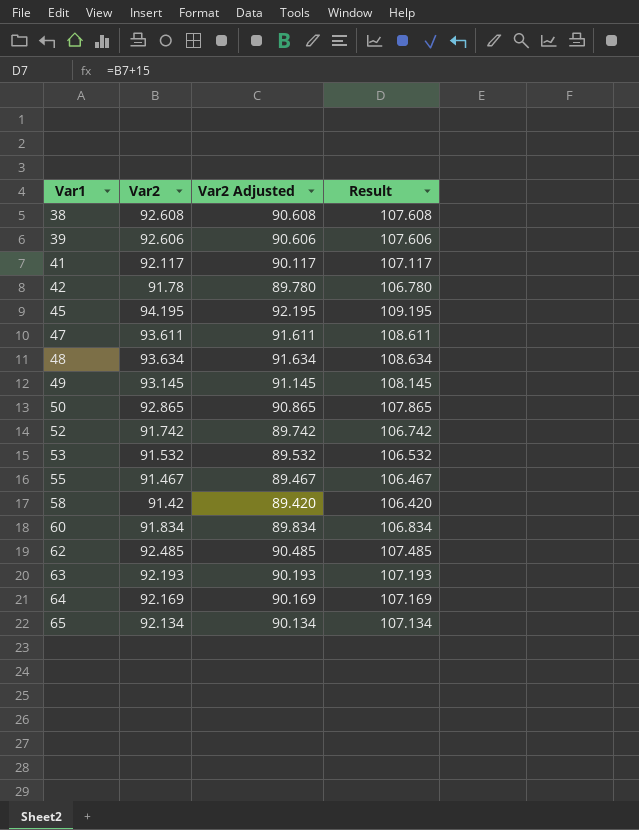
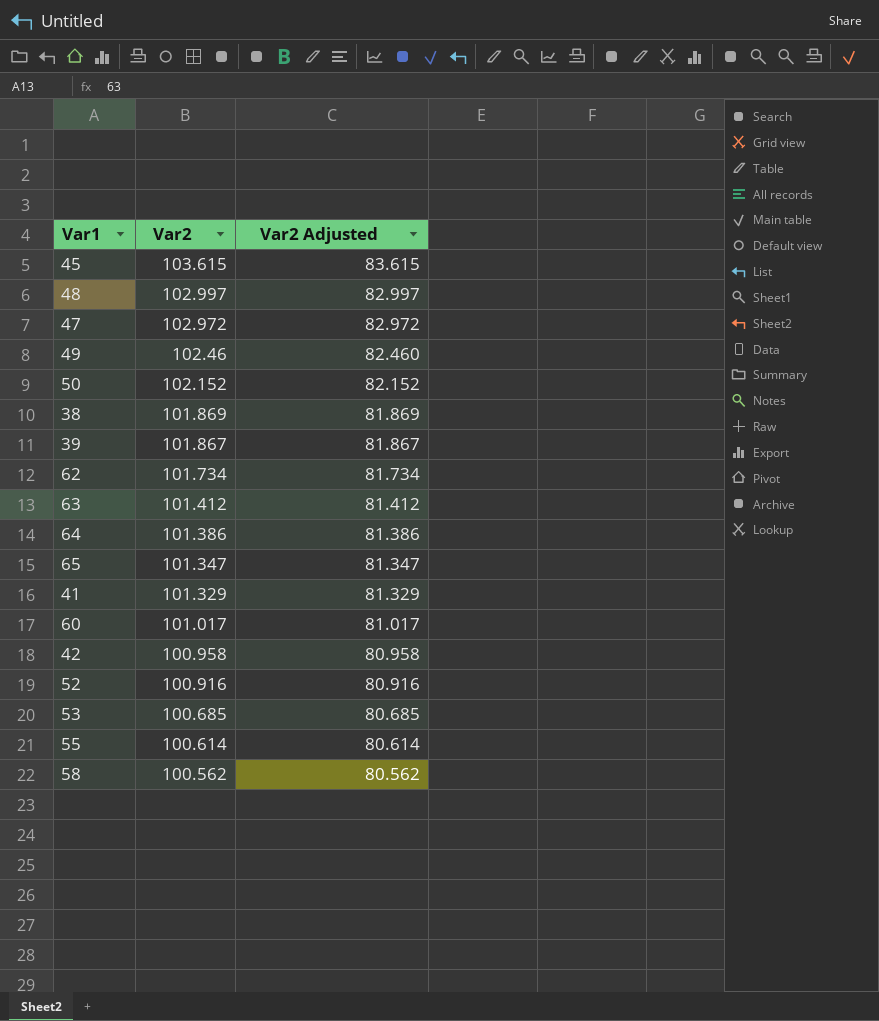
row order: Var1 ascending -> Var2 descending
column Result | formula: [Var2] + 15 -> none
column Var2 Adjusted | formula: [Var2] - 2 -> [Var2] - 20
45 | Var2: 94.195 -> 103.615
48 | Var2: 93.634 -> 102.997
47 | Var2: 93.611 -> 102.972
49 | Var2: 93.145 -> 102.46
50 | Var2: 92.865 -> 102.152
38 | Var2: 92.608 -> 101.869
39 | Var2: 92.606 -> 101.867
62 | Var2: 92.485 -> 101.734
63 | Var2: 92.193 -> 101.412
64 | Var2: 92.169 -> 101.386
65 | Var2: 92.134 -> 101.347
41 | Var2: 92.117 -> 101.329
60 | Var2: 91.834 -> 101.017
42 | Var2: 91.78 -> 100.958
52 | Var2: 91.742 -> 100.916
53 | Var2: 91.532 -> 100.685
55 | Var2: 91.467 -> 100.614
58 | Var2: 91.42 -> 100.562

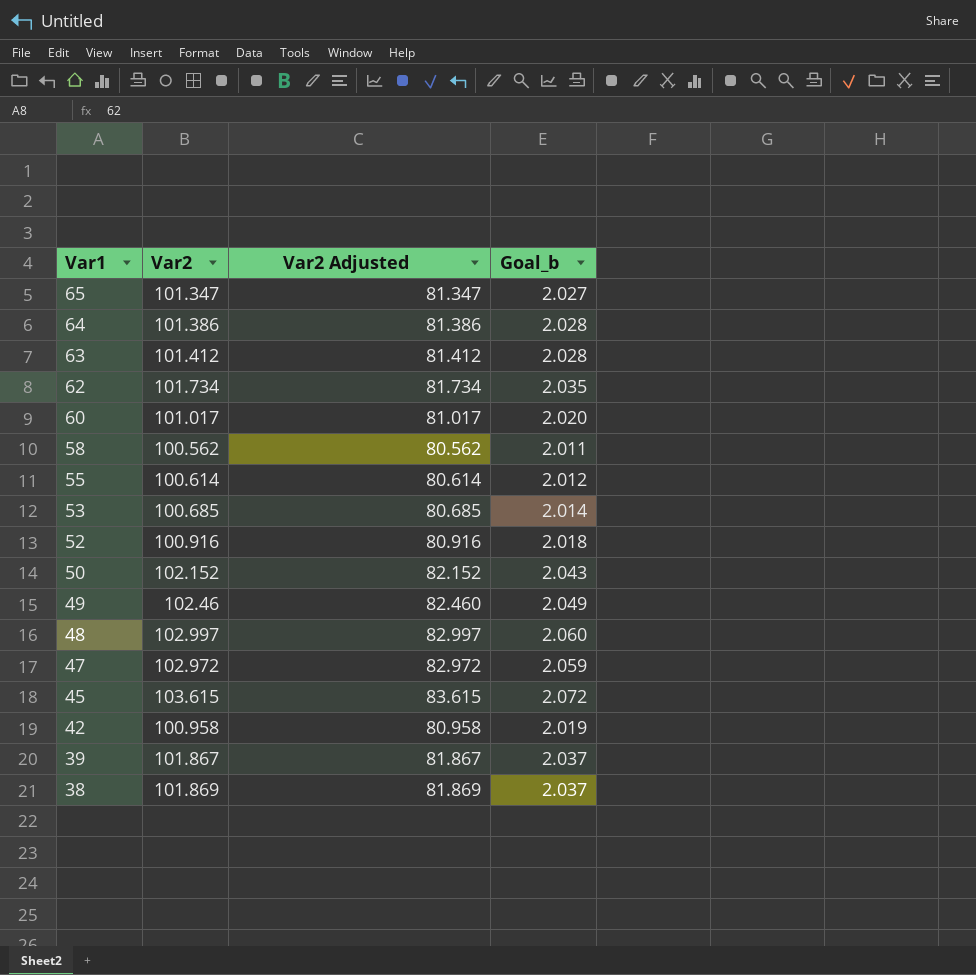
row order: Var2 descending -> Var1 descending
column Goal_b | formula: none -> [Var2] * 0.02
row 41: 101.329 | 81.329 -> none

